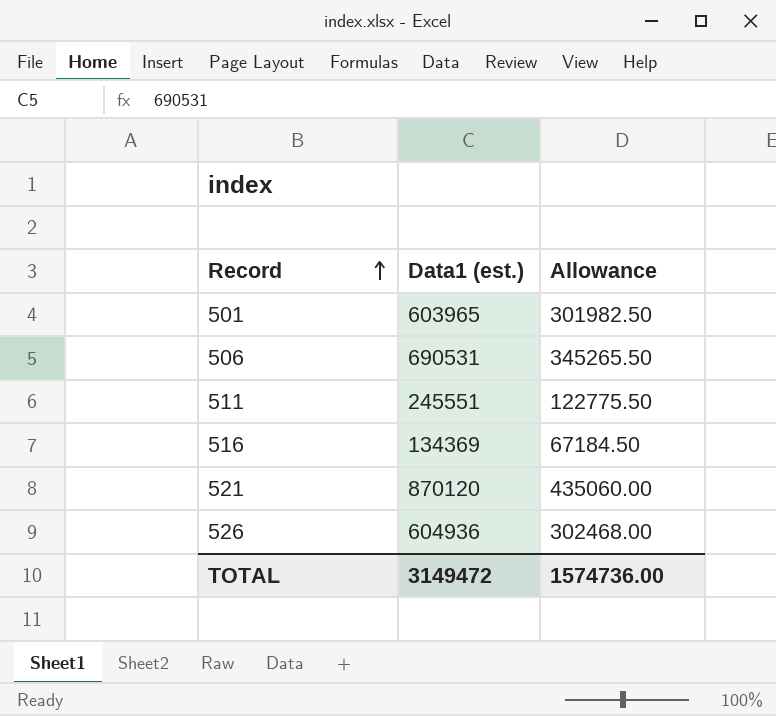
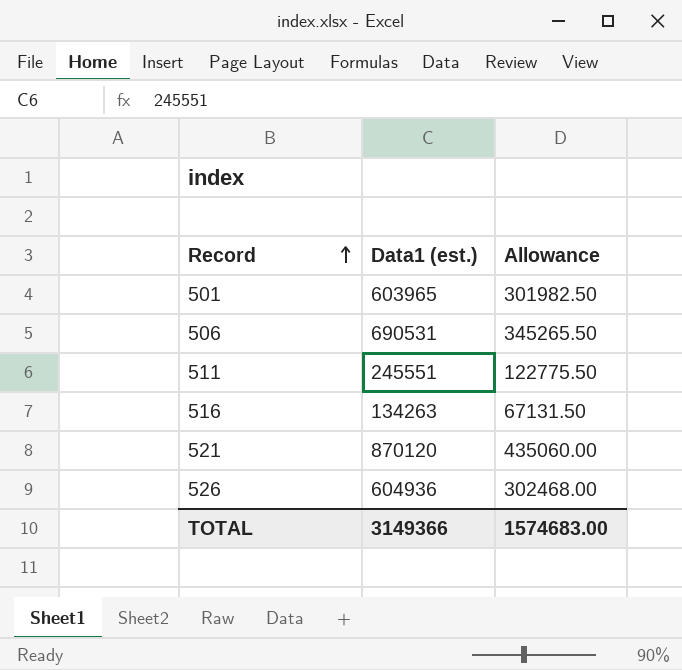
516 | Data1 (est.): 134369 -> 134263
516 | Allowance: 67184.50 -> 67131.50
TOTAL | Data1 (est.): 3149472 -> 3149366
TOTAL | Allowance: 1574736.00 -> 1574683.00

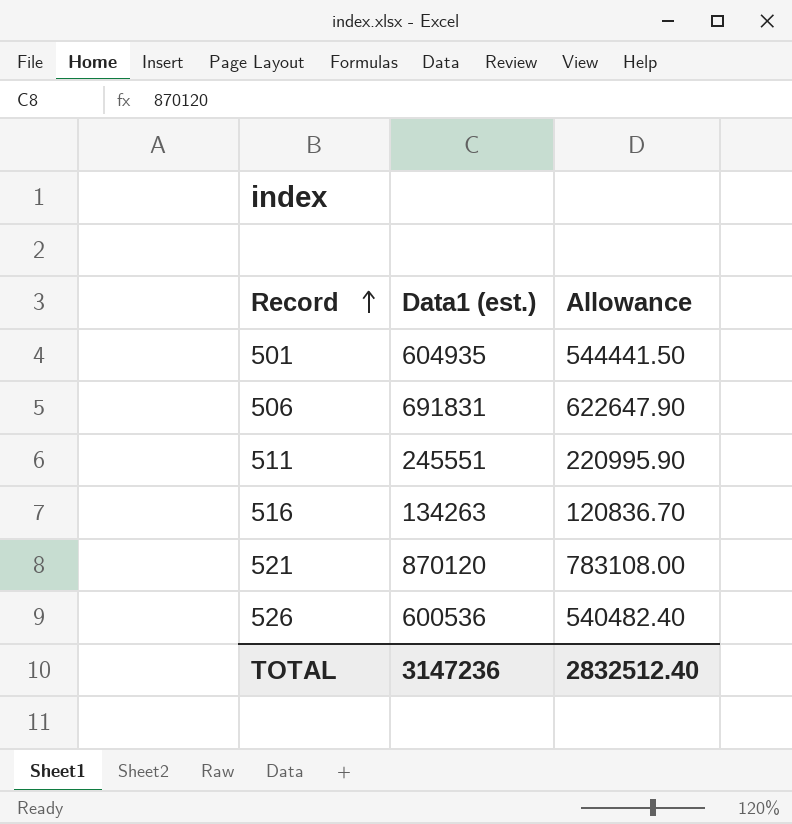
column Allowance | formula: [Data1 (est.)] * 0.5 -> [Data1 (est.)] * 0.9
501 | Data1 (est.): 603965 -> 604935
506 | Data1 (est.): 690531 -> 691831
526 | Data1 (est.): 604936 -> 600536
TOTAL | Data1 (est.): 3149366 -> 3147236
TOTAL | Allowance: 1574683.00 -> 2832512.40

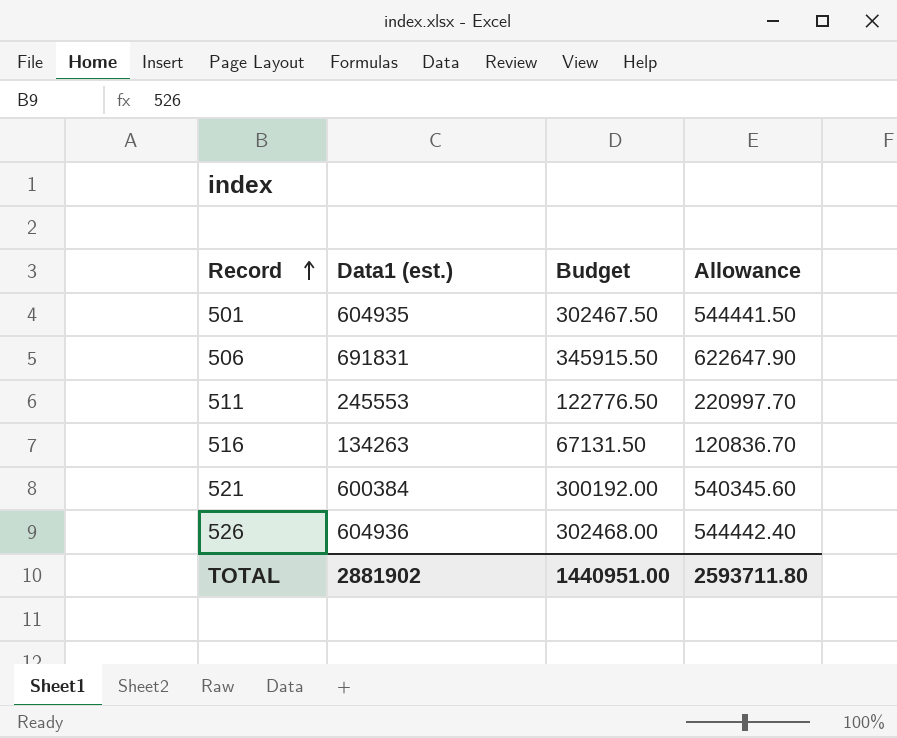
column Budget | formula: none -> [Data1 (est.)] * 0.5
511 | Data1 (est.): 245551 -> 245553
511 | Allowance: 220995.90 -> 220997.70
521 | Data1 (est.): 870120 -> 600384
521 | Allowance: 783108.00 -> 540345.60
526 | Data1 (est.): 600536 -> 604936
526 | Allowance: 540482.40 -> 544442.40
TOTAL | Data1 (est.): 3147236 -> 2881902
TOTAL | Allowance: 2832512.40 -> 2593711.80

